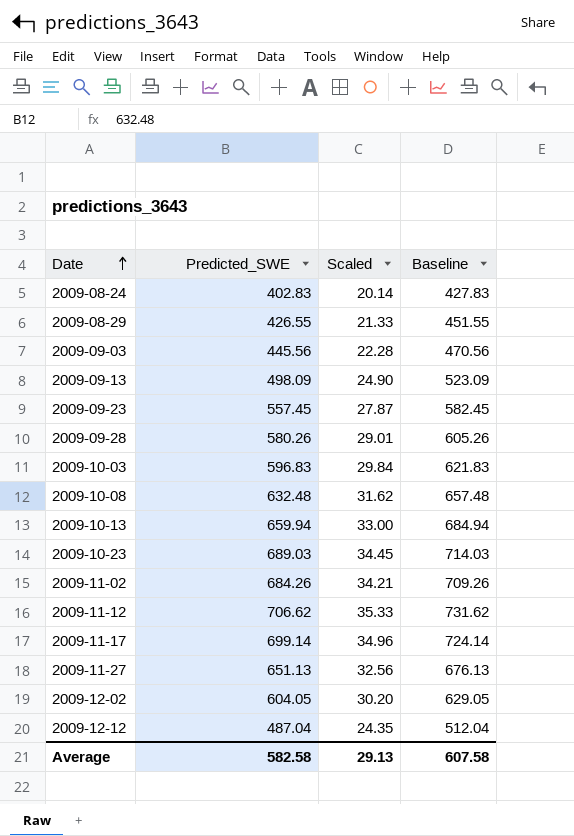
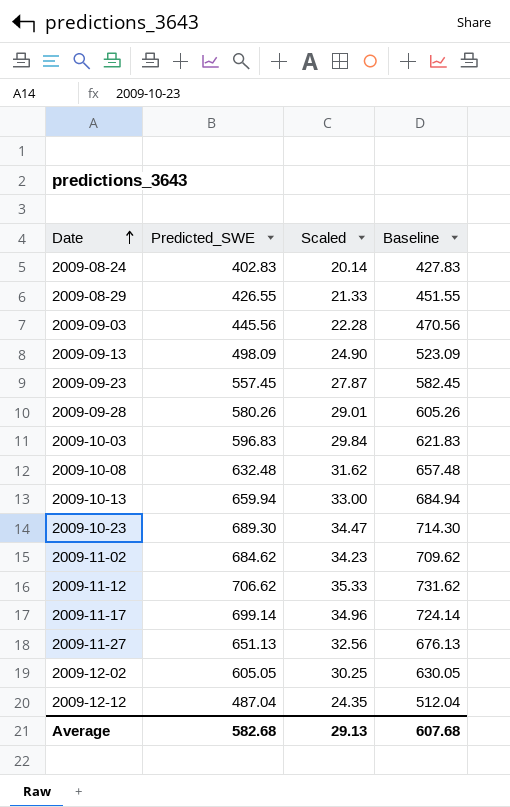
2009-10-23 | Predicted_SWE: 689.03 -> 689.30
2009-10-23 | Scaled: 34.45 -> 34.47
2009-10-23 | Baseline: 714.03 -> 714.30
2009-11-02 | Predicted_SWE: 684.26 -> 684.62
2009-11-02 | Scaled: 34.21 -> 34.23
2009-11-02 | Baseline: 709.26 -> 709.62
2009-12-02 | Predicted_SWE: 604.05 -> 605.05
2009-12-02 | Scaled: 30.20 -> 30.25
2009-12-02 | Baseline: 629.05 -> 630.05
Average | Predicted_SWE: 582.58 -> 582.68
Average | Baseline: 607.58 -> 607.68

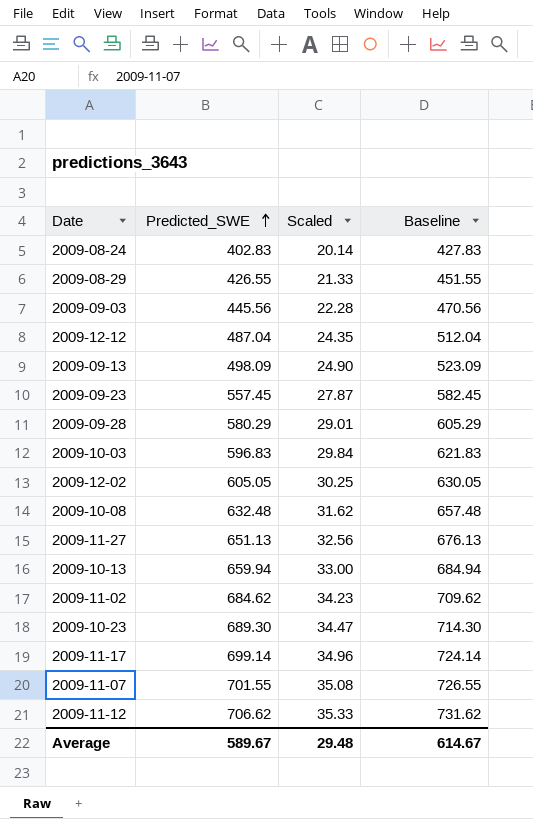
row order: Date ascending -> Predicted_SWE ascending
2009-09-28 | Predicted_SWE: 580.26 -> 580.29
2009-09-28 | Baseline: 605.26 -> 605.29
row 2009-11-07: none -> 701.55 | 35.08 | 726.55
Average | Predicted_SWE: 582.68 -> 589.67
Average | Scaled: 29.13 -> 29.48
Average | Baseline: 607.68 -> 614.67

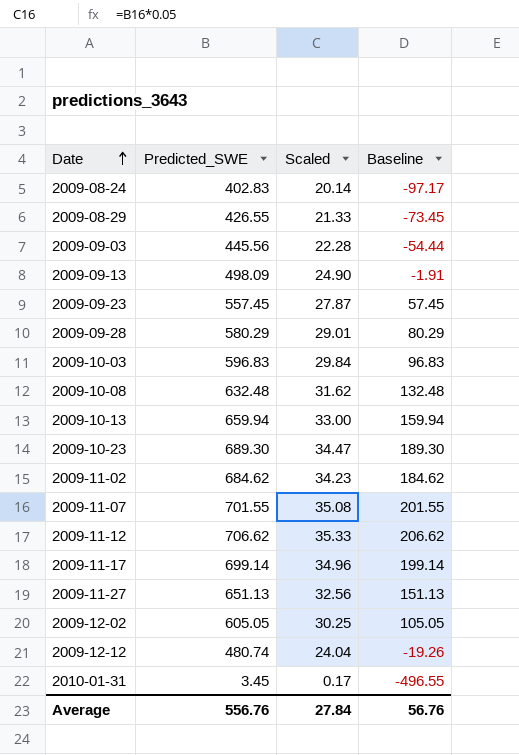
row order: Predicted_SWE ascending -> Date ascending
column Baseline | formula: [Predicted_SWE] + 25 -> [Predicted_SWE] - 500
2009-12-12 | Predicted_SWE: 487.04 -> 480.74
2009-12-12 | Scaled: 24.35 -> 24.04
row 2010-01-31: none -> 3.45 | 0.17 | -496.55
Average | Predicted_SWE: 589.67 -> 556.76
Average | Scaled: 29.48 -> 27.84
Average | Baseline: 614.67 -> 56.76

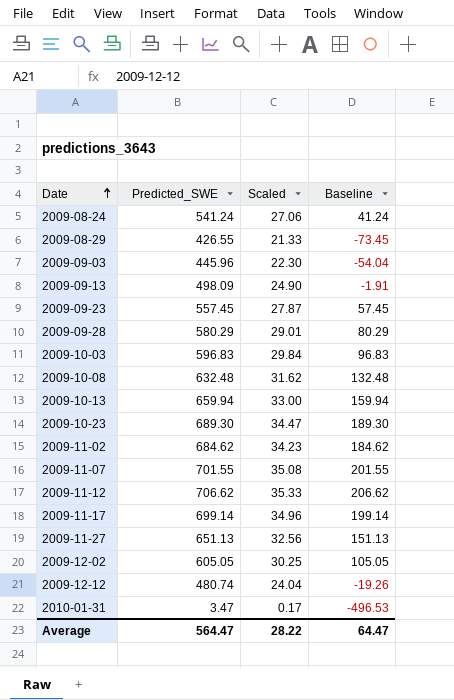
2009-08-24 | Predicted_SWE: 402.83 -> 541.24
2009-08-24 | Scaled: 20.14 -> 27.06
2009-08-24 | Baseline: -97.17 -> 41.24
2009-09-03 | Predicted_SWE: 445.56 -> 445.96
2009-09-03 | Scaled: 22.28 -> 22.30
2009-09-03 | Baseline: -54.44 -> -54.04
2010-01-31 | Predicted_SWE: 3.45 -> 3.47
2010-01-31 | Baseline: -496.55 -> -496.53
Average | Predicted_SWE: 556.76 -> 564.47
Average | Scaled: 27.84 -> 28.22
Average | Baseline: 56.76 -> 64.47

